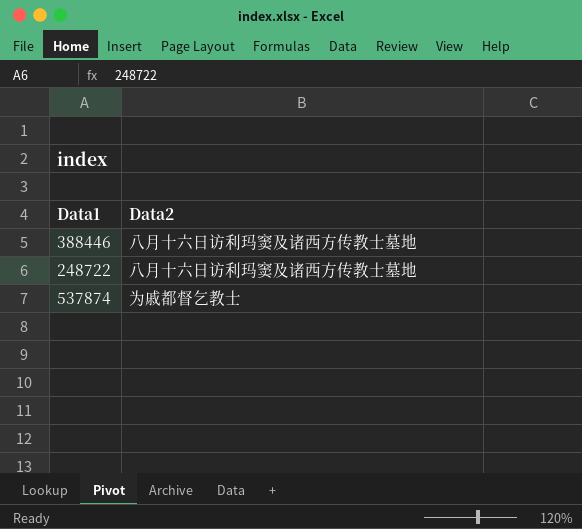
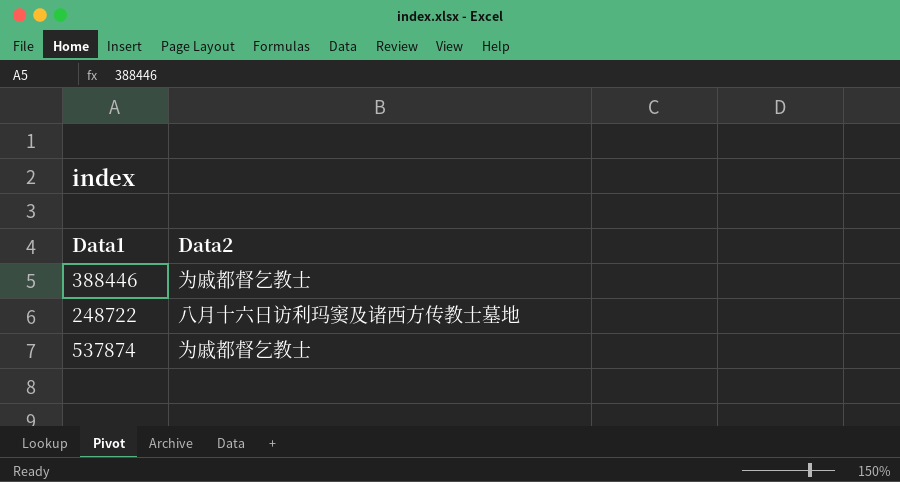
388446 | Data2: 八月十六日访利玛窦及诸西方传教士墓地 -> 为戚都督乞教士

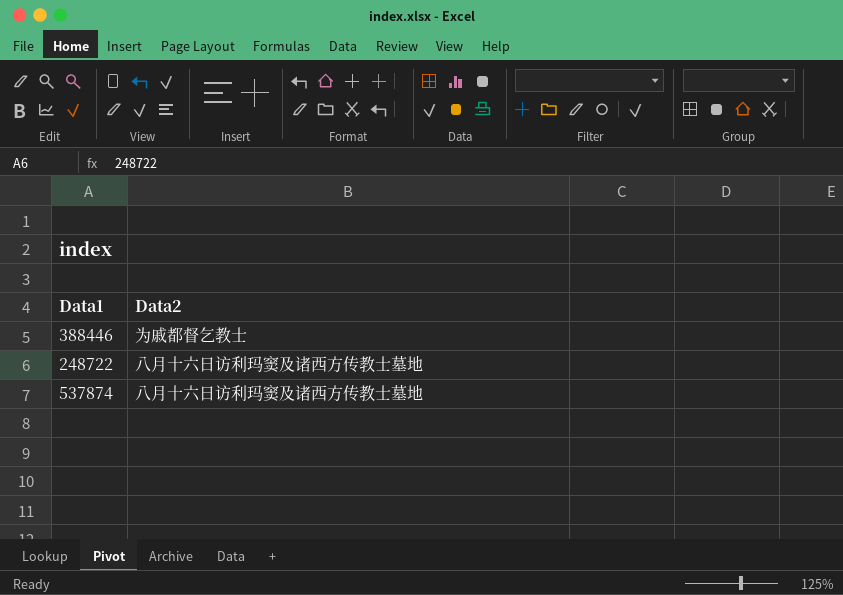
537874 | Data2: 为戚都督乞教士 -> 八月十六日访利玛窦及诸西方传教士墓地

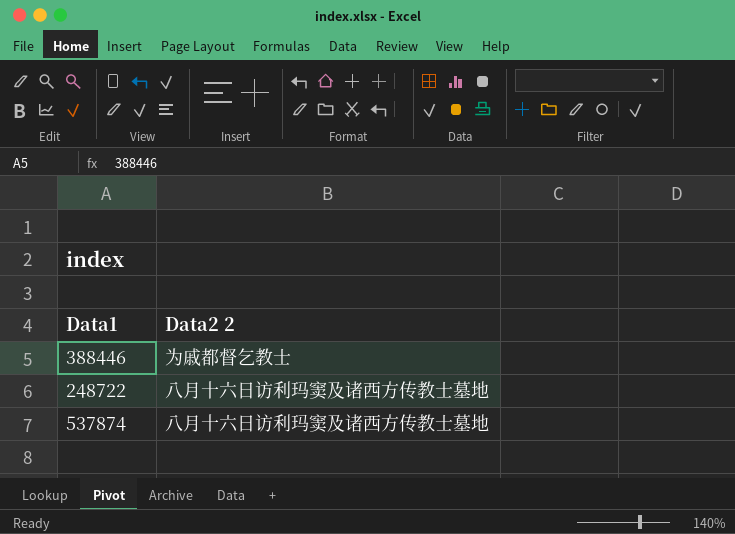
column name: Data2 -> Data2 2

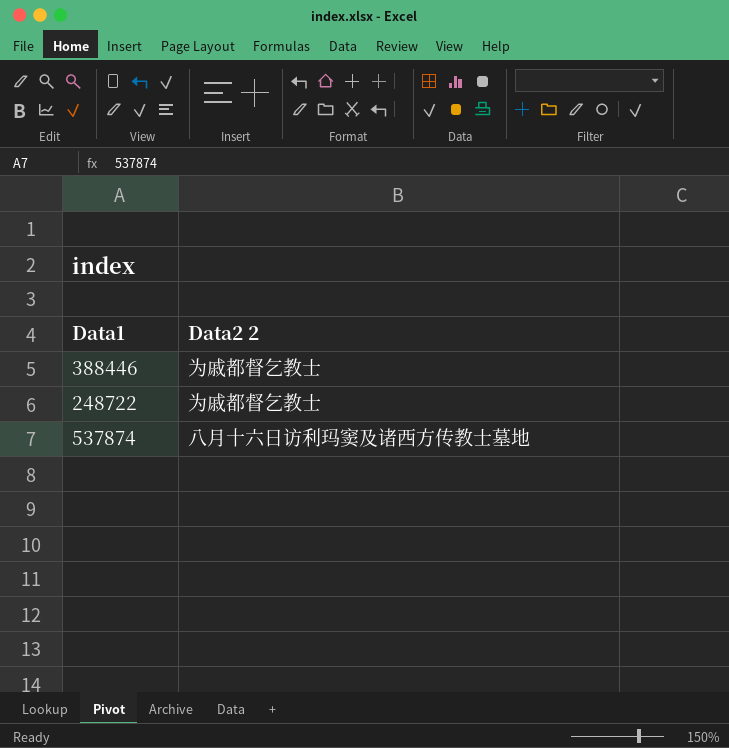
248722 | Data2 2: 八月十六日访利玛窦及诸西方传教士墓地 -> 为戚都督乞教士

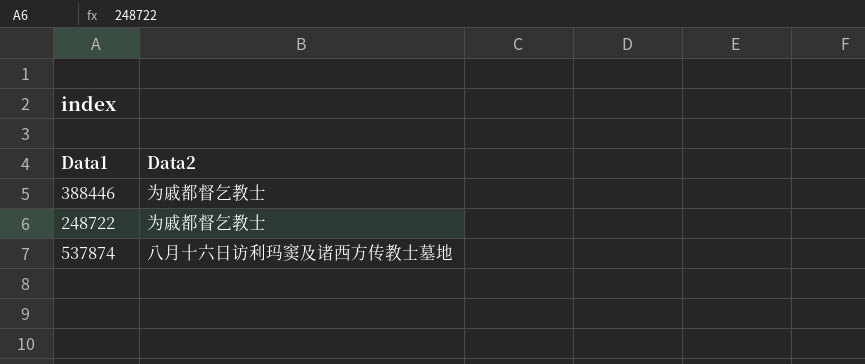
column name: Data2 2 -> Data2

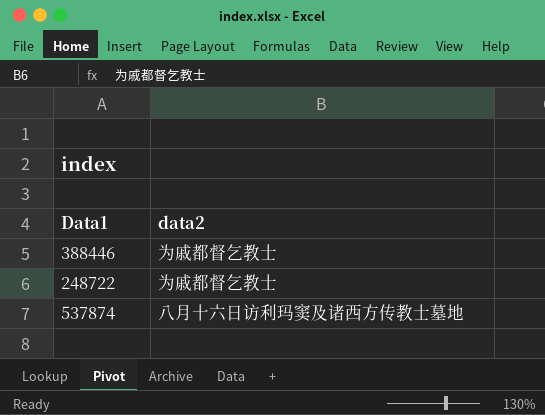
column name: Data2 -> data2

